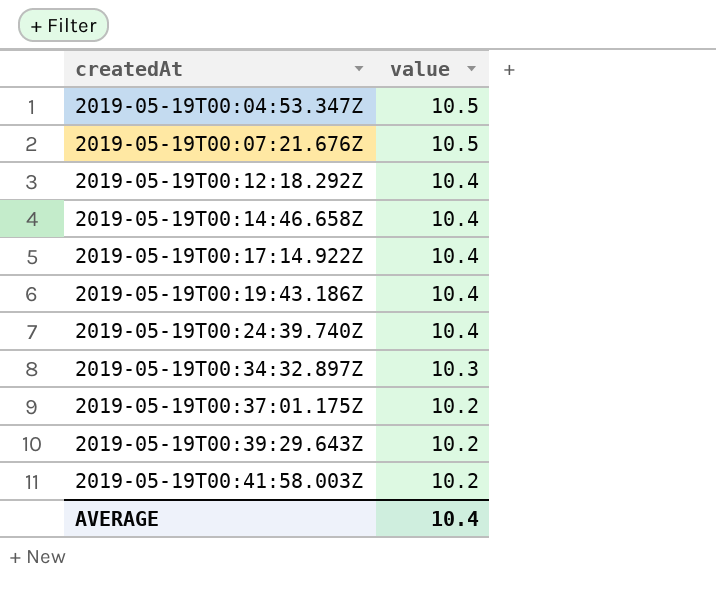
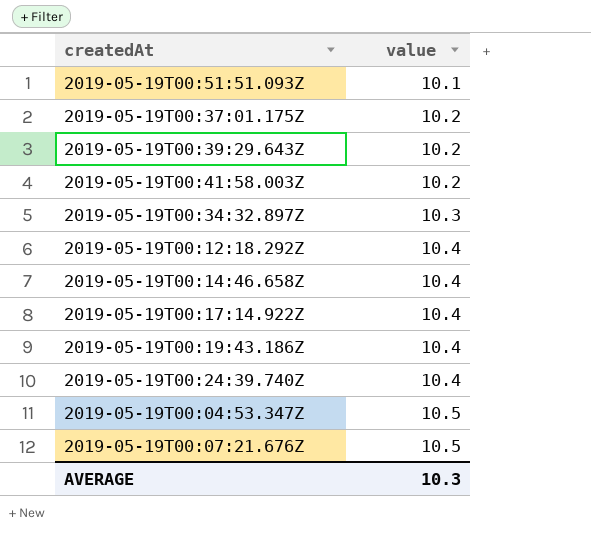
row order: createdAt ascending -> value ascending
row 2019-05-19T00:51:51.093Z: none -> 10.1
AVERAGE | value: 10.4 -> 10.3

